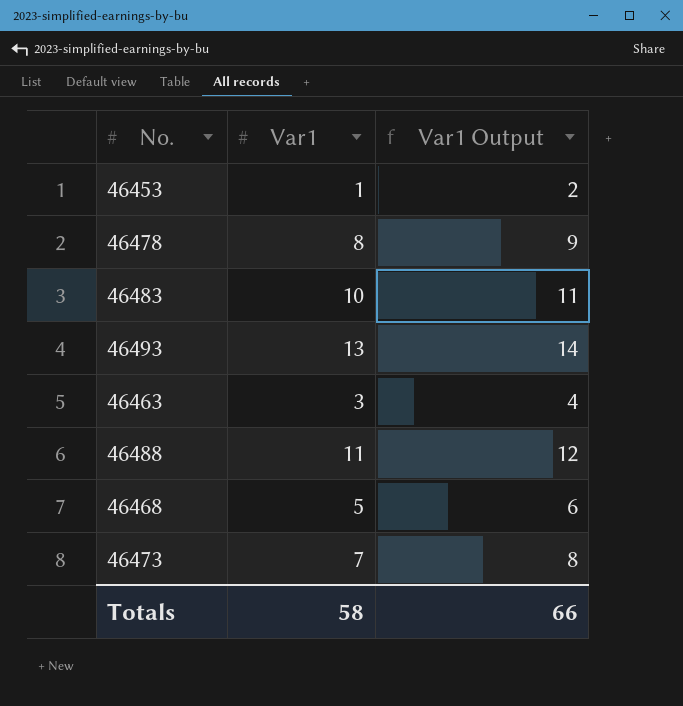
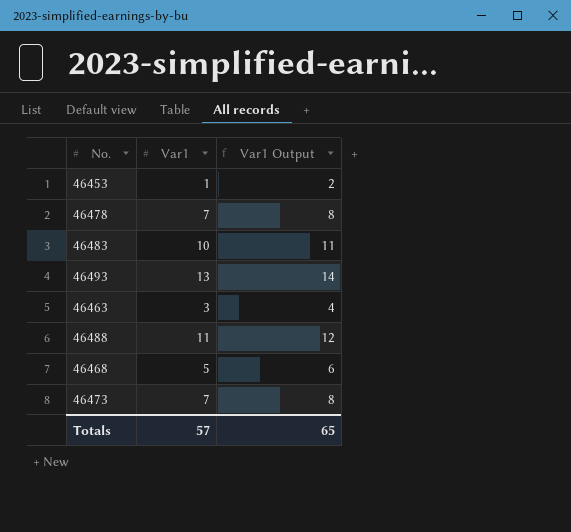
46478 | Var1: 8 -> 7
46478 | Var1 Output: 9 -> 8
Totals | Var1: 58 -> 57
Totals | Var1 Output: 66 -> 65

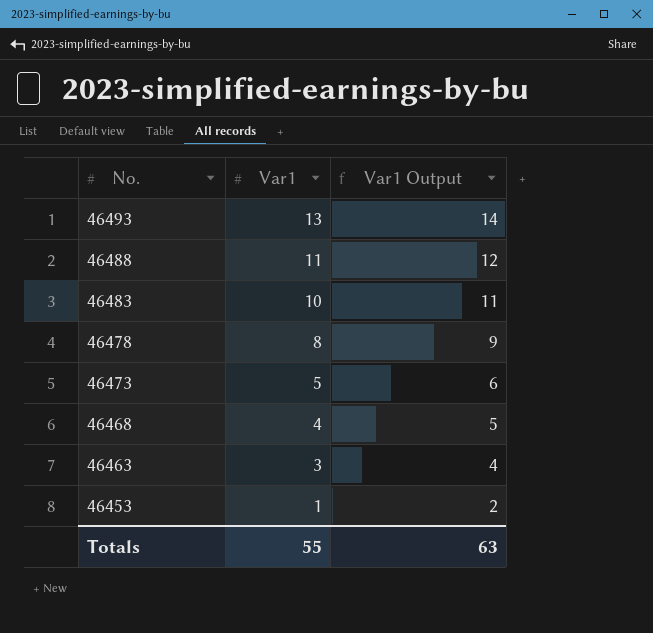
row order: none -> No. descending
46478 | Var1: 7 -> 8
46478 | Var1 Output: 8 -> 9
46473 | Var1: 7 -> 5
46473 | Var1 Output: 8 -> 6
46468 | Var1: 5 -> 4
46468 | Var1 Output: 6 -> 5
Totals | Var1: 57 -> 55
Totals | Var1 Output: 65 -> 63

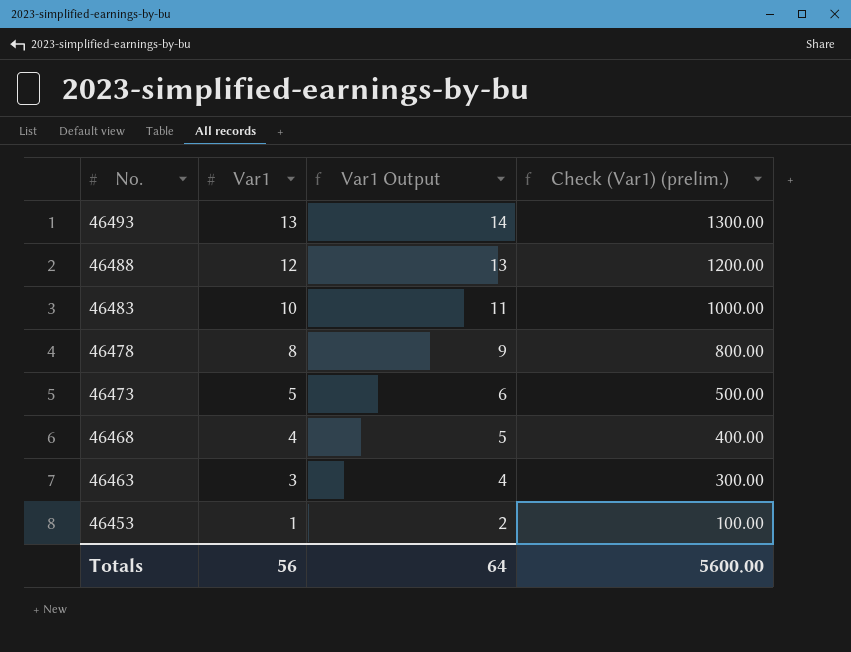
column Check (Var1) (prelim.) | formula: none -> [Var1] * 100
46488 | Var1: 11 -> 12
46488 | Var1 Output: 12 -> 13
Totals | Var1: 55 -> 56
Totals | Var1 Output: 63 -> 64

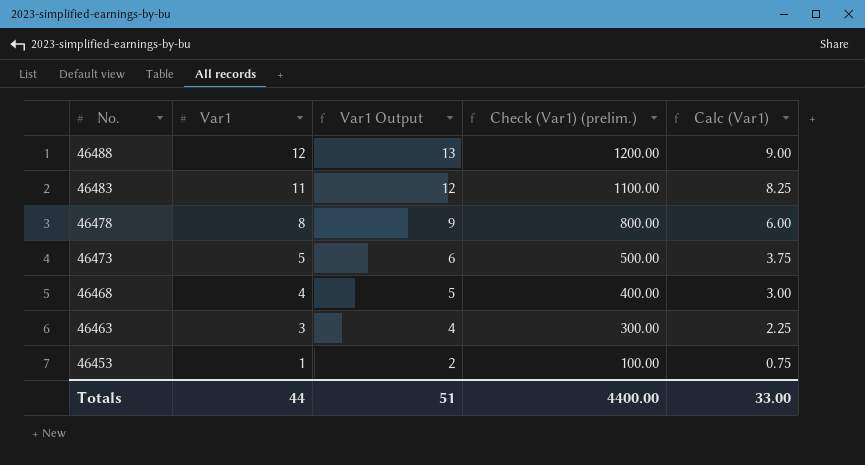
column Calc (Var1) | formula: none -> [Var1] * 0.75
row 46493: 13 | 14 | 1300.00 -> none
46483 | Var1: 10 -> 11
46483 | Var1 Output: 11 -> 12
46483 | Check (Var1) (prelim.): 1000.00 -> 1100.00
Totals | Var1: 56 -> 44
Totals | Var1 Output: 64 -> 51
Totals | Check (Var1) (prelim.): 5600.00 -> 4400.00

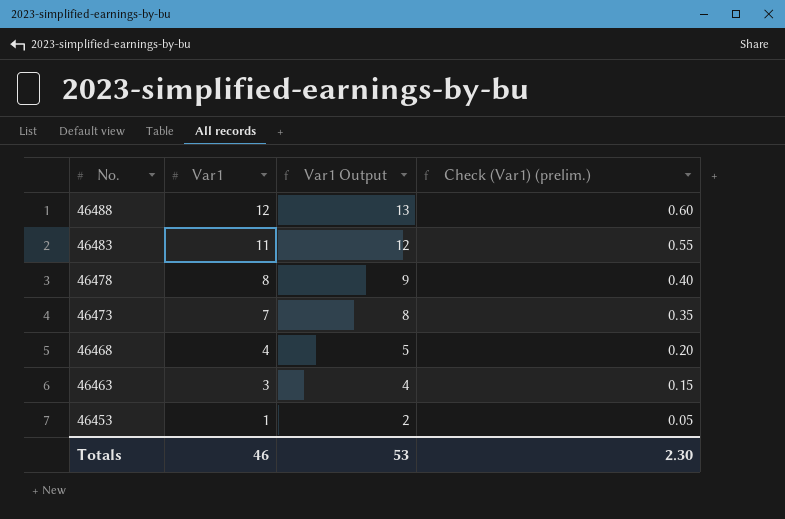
column Calc (Var1) | formula: [Var1] * 0.75 -> none
column Check (Var1) (prelim.) | formula: [Var1] * 100 -> [Var1] * 0.05
46473 | Var1: 5 -> 7
46473 | Var1 Output: 6 -> 8
Totals | Var1: 44 -> 46
Totals | Var1 Output: 51 -> 53
Totals | Check (Var1) (prelim.): 4400.00 -> 2.30

